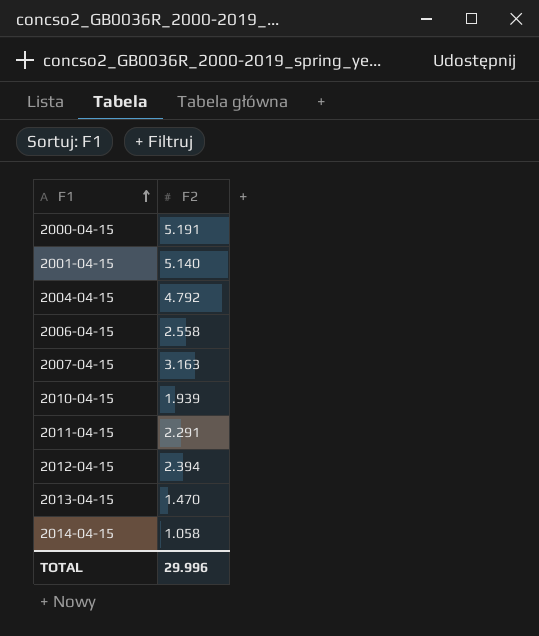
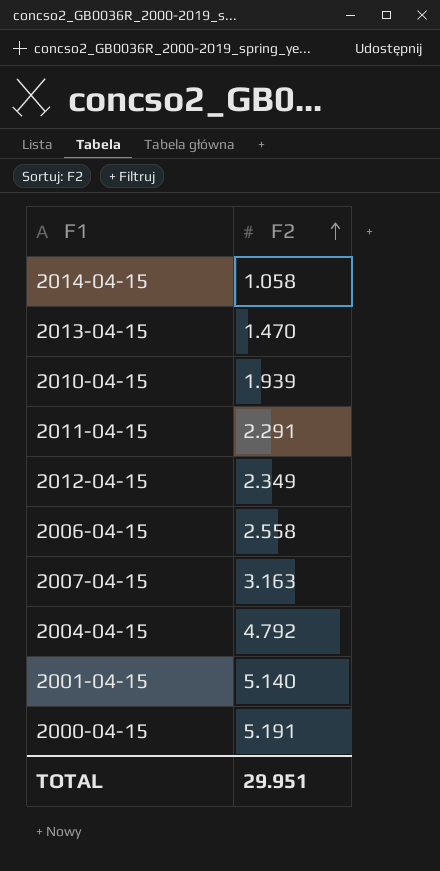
row order: F1 ascending -> F2 ascending
2012-04-15 | F2: 2.394 -> 2.349
TOTAL | F2: 29.996 -> 29.951

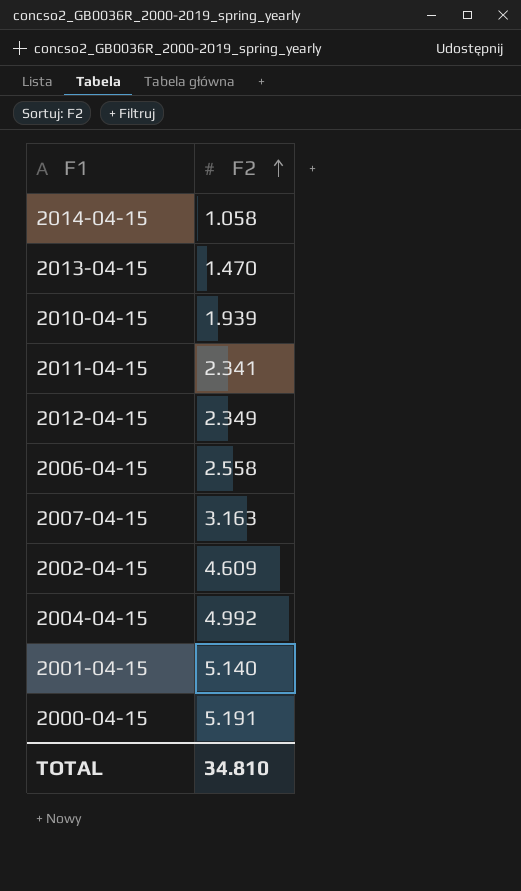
2011-04-15 | F2: 2.291 -> 2.341
row 2002-04-15: none -> 4.609
2004-04-15 | F2: 4.792 -> 4.992
TOTAL | F2: 29.951 -> 34.810

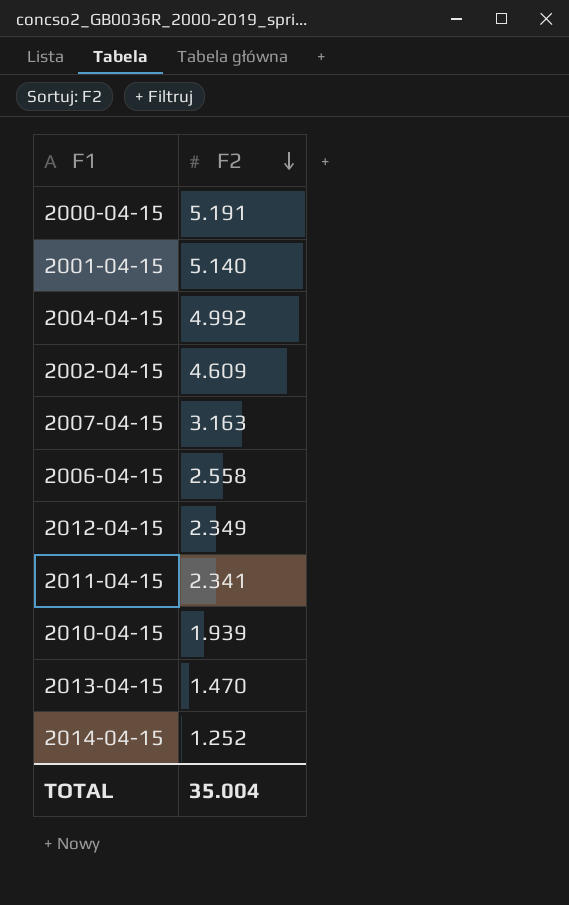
row order: F2 ascending -> F2 descending
2014-04-15 | F2: 1.058 -> 1.252
TOTAL | F2: 34.810 -> 35.004

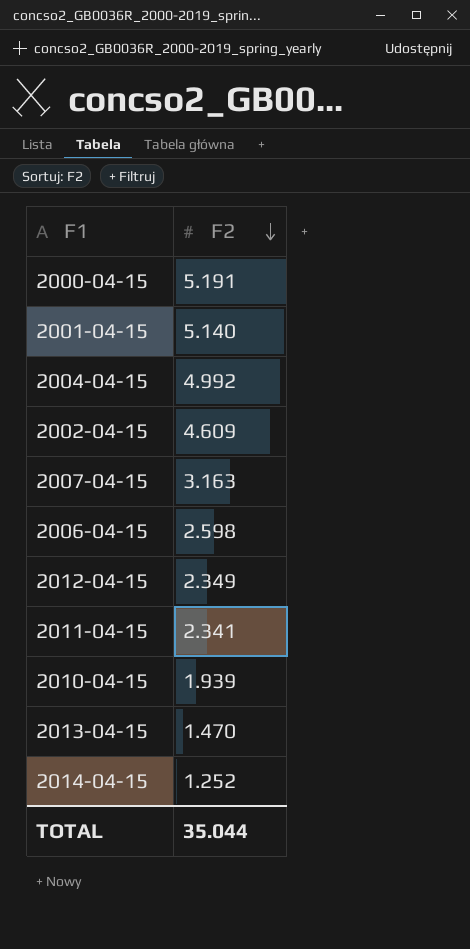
2006-04-15 | F2: 2.558 -> 2.598
TOTAL | F2: 35.004 -> 35.044

